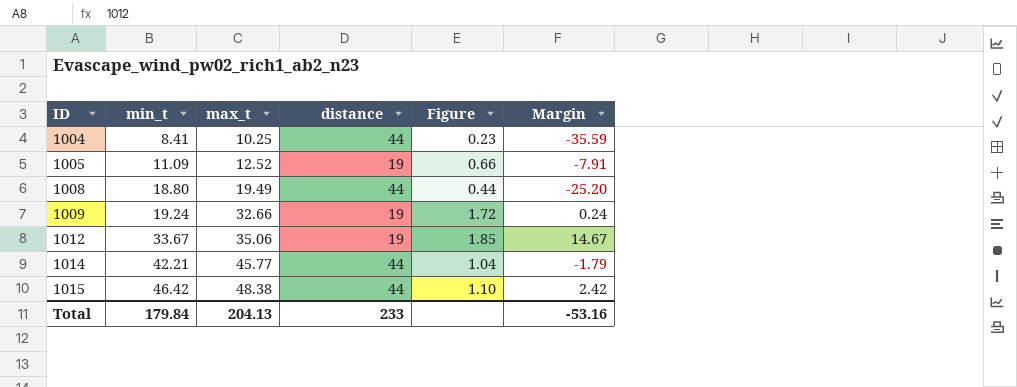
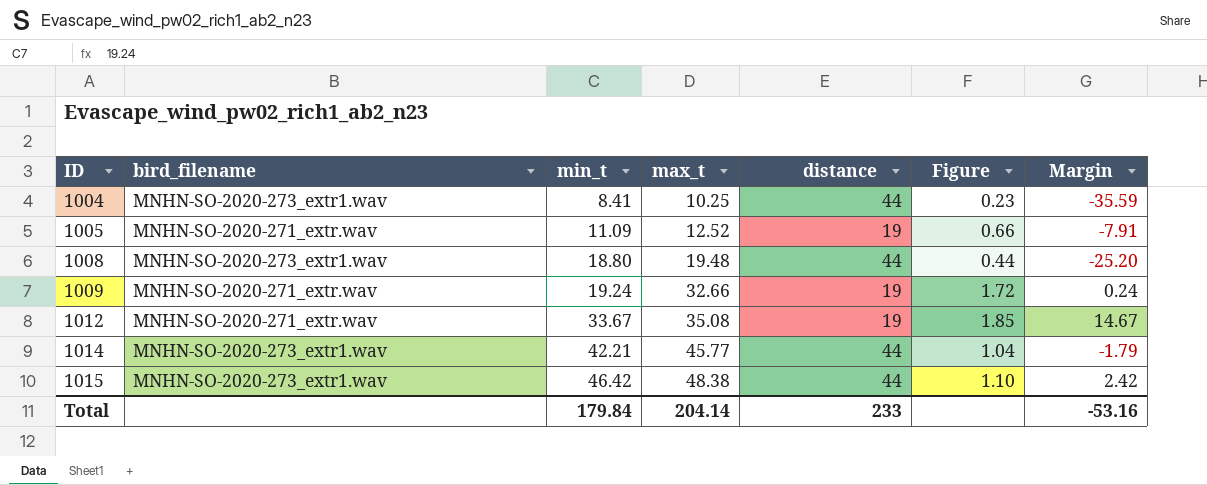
column bird_filename | position: none -> 2
1008 | max_t: 19.49 -> 19.48
1012 | max_t: 35.06 -> 35.08
Total | max_t: 204.13 -> 204.14

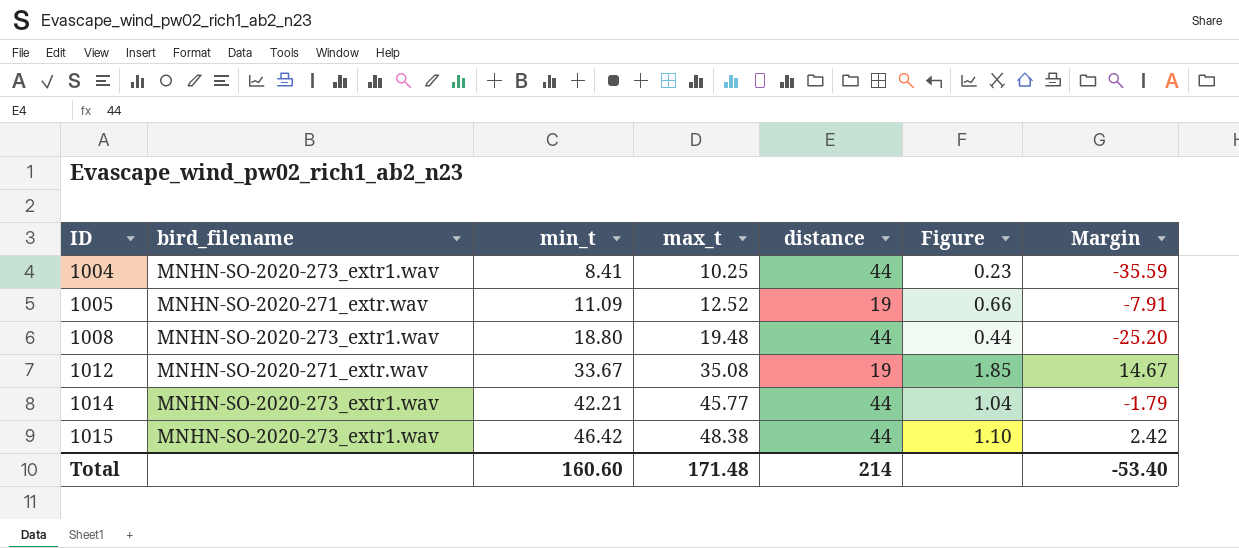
row 1009: MNHN-SO-2020-271_extr.wav | 19.24 | 32.66 | 19 | 1.72 | 0.24 -> none
Total | min_t: 179.84 -> 160.60
Total | max_t: 204.14 -> 171.48
Total | distance: 233 -> 214
Total | Margin: -53.16 -> -53.40

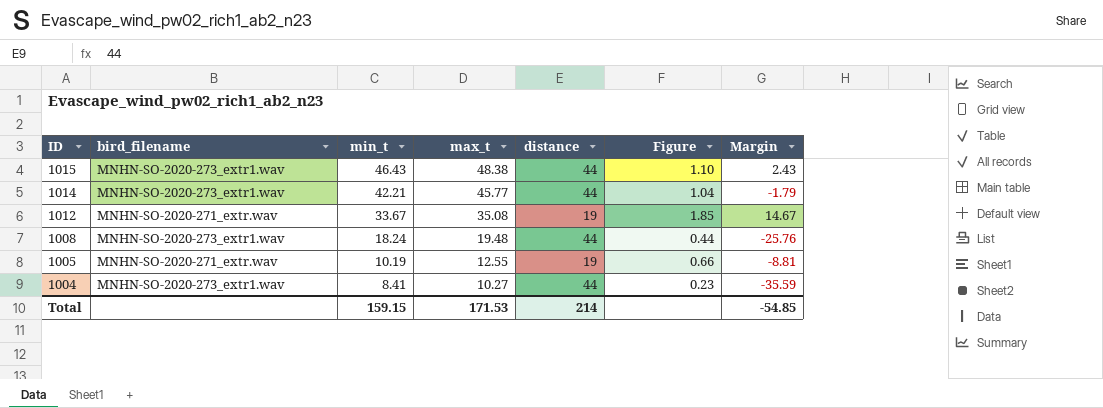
row order: ID ascending -> ID descending
1015 | min_t: 46.42 -> 46.43
1015 | Margin: 2.42 -> 2.43
1008 | min_t: 18.80 -> 18.24
1008 | Margin: -25.20 -> -25.76
1005 | min_t: 11.09 -> 10.19
1005 | max_t: 12.52 -> 12.55
1005 | Margin: -7.91 -> -8.81
1004 | max_t: 10.25 -> 10.27
Total | min_t: 160.60 -> 159.15
Total | max_t: 171.48 -> 171.53
Total | Margin: -53.40 -> -54.85

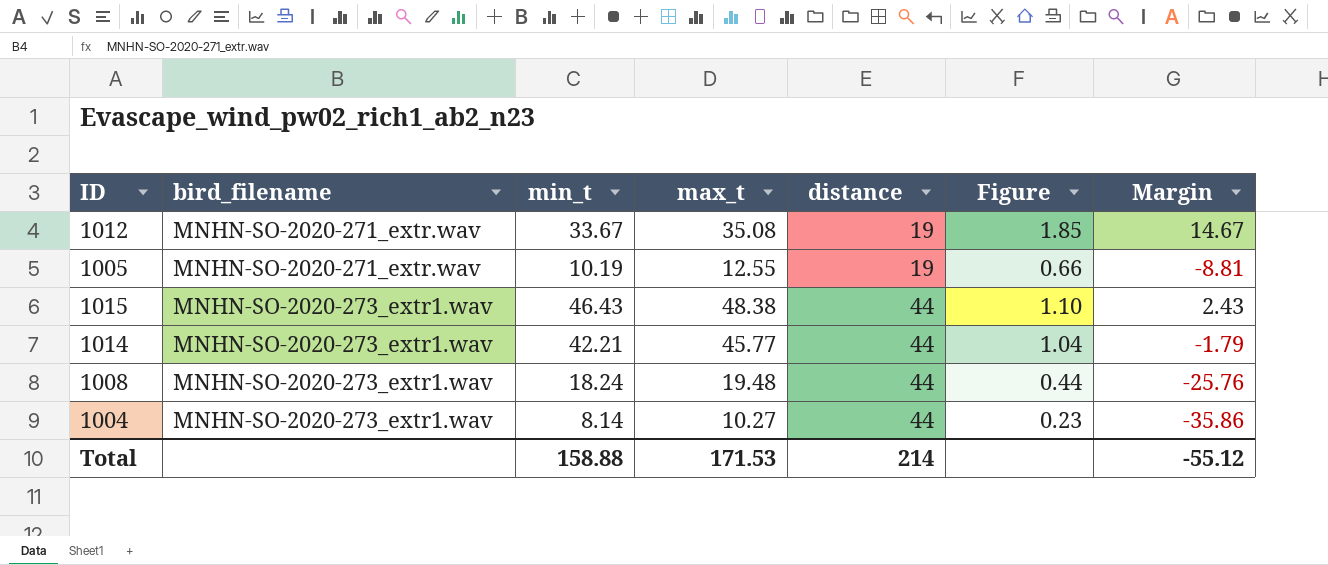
row order: ID descending -> bird_filename ascending
1004 | min_t: 8.41 -> 8.14
1004 | Margin: -35.59 -> -35.86
Total | min_t: 159.15 -> 158.88
Total | Margin: -54.85 -> -55.12

